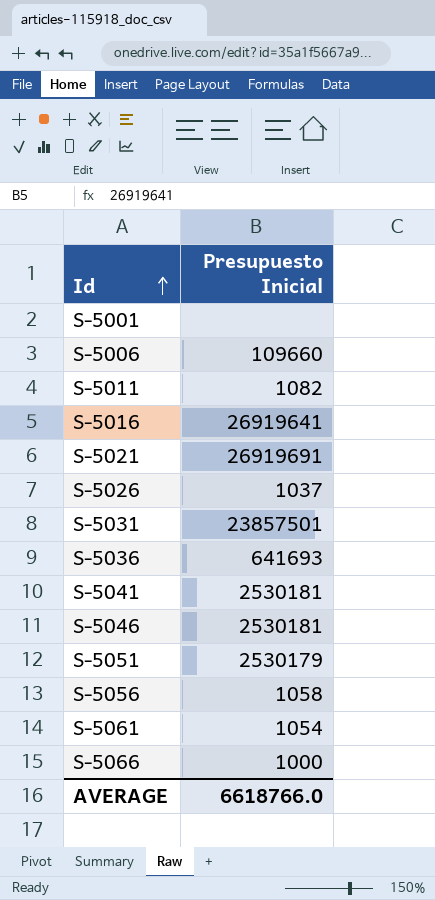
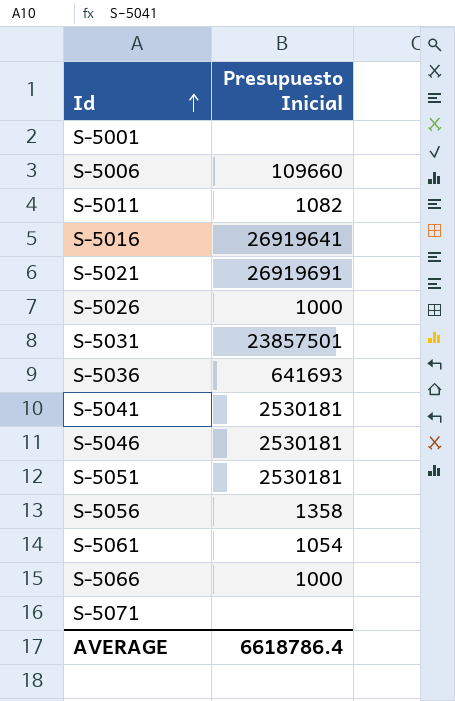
S-5026 | Presupuesto Inicial: 1037 -> 1000
S-5051 | Presupuesto Inicial: 2530179 -> 2530181
S-5056 | Presupuesto Inicial: 1058 -> 1358
row S-5071: none -> none
AVERAGE | Presupuesto Inicial: 6618766.0 -> 6618786.4

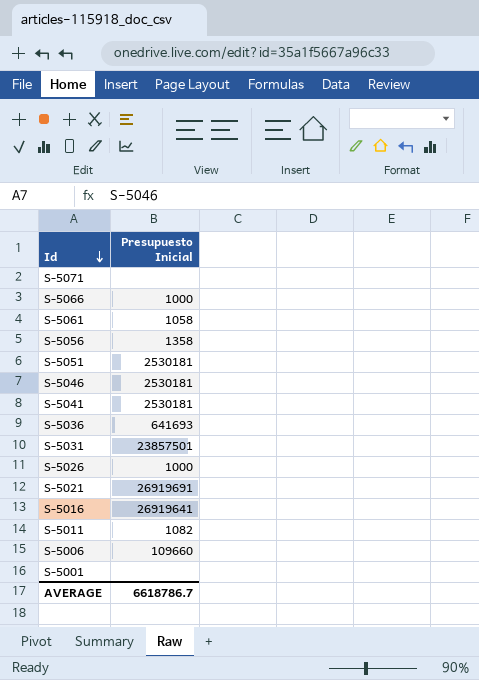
row order: Id ascending -> Id descending
S-5061 | Presupuesto Inicial: 1054 -> 1058
AVERAGE | Presupuesto Inicial: 6618786.4 -> 6618786.7

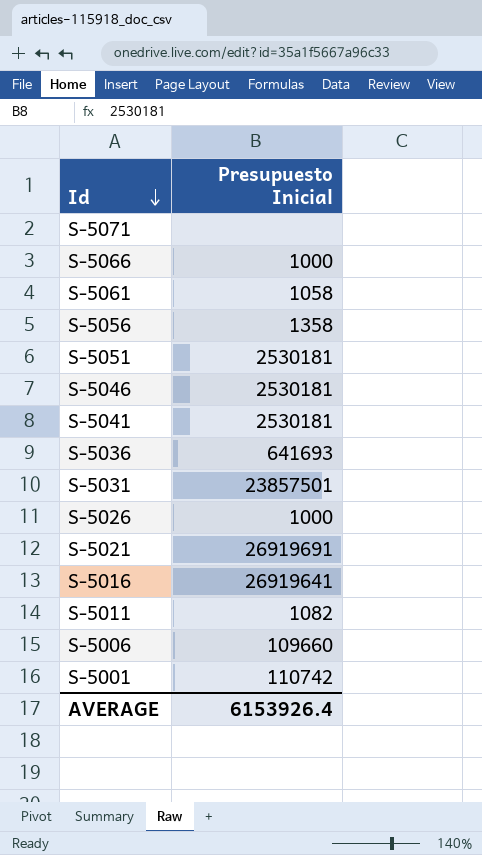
S-5001 | Presupuesto Inicial: none -> 110742
AVERAGE | Presupuesto Inicial: 6618786.7 -> 6153926.4

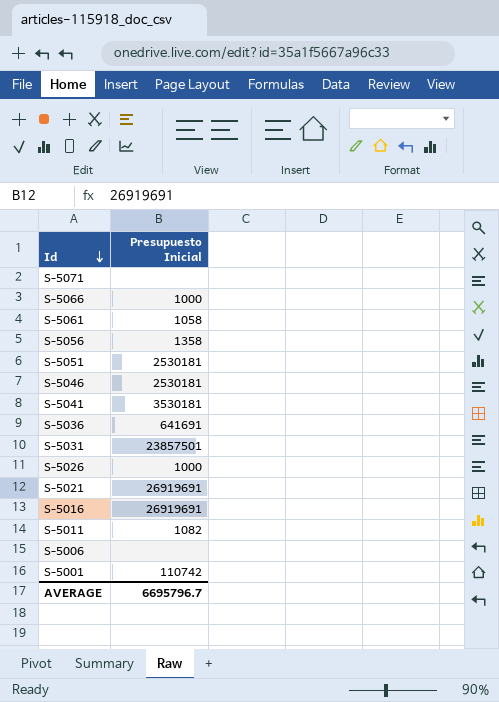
S-5041 | Presupuesto Inicial: 2530181 -> 3530181
S-5036 | Presupuesto Inicial: 641693 -> 641691
S-5016 | Presupuesto Inicial: 26919641 -> 26919691
S-5006 | Presupuesto Inicial: 109660 -> none
AVERAGE | Presupuesto Inicial: 6153926.4 -> 6695796.7

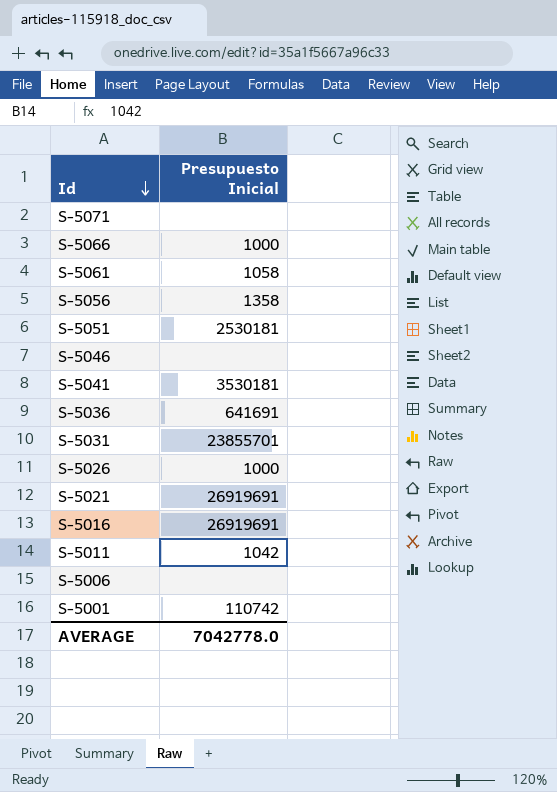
S-5046 | Presupuesto Inicial: 2530181 -> none
S-5031 | Presupuesto Inicial: 23857501 -> 23855701
S-5011 | Presupuesto Inicial: 1082 -> 1042
AVERAGE | Presupuesto Inicial: 6695796.7 -> 7042778.0

